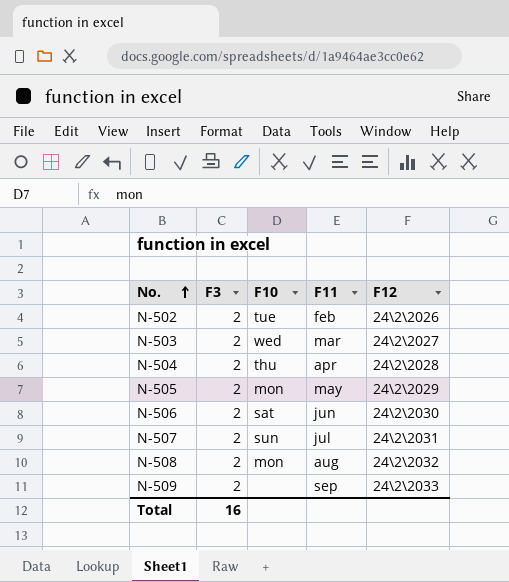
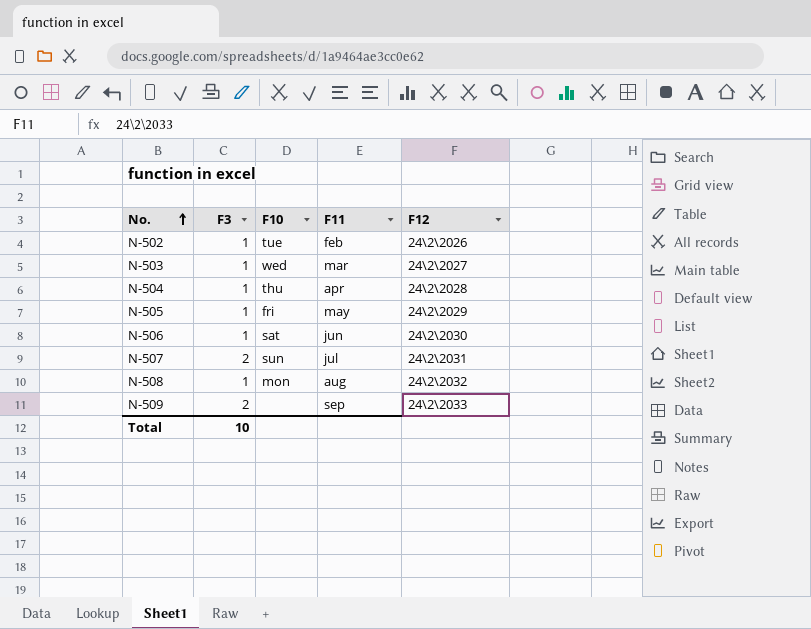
N-502 | F3: 2 -> 1
N-503 | F3: 2 -> 1
N-504 | F3: 2 -> 1
N-505 | F3: 2 -> 1
N-505 | F10: mon -> fri
N-506 | F3: 2 -> 1
N-508 | F3: 2 -> 1
Total | F3: 16 -> 10

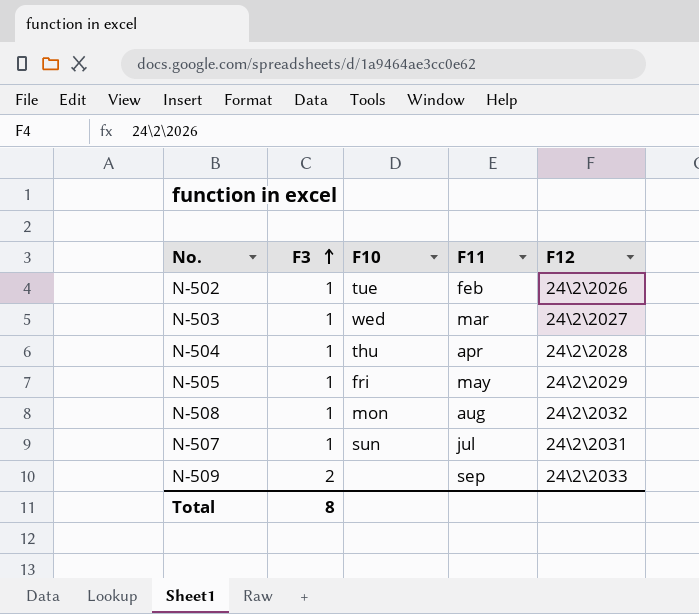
row order: No. ascending -> F3 ascending
row N-506: 1 | sat | jun | 24\2\2030 -> none
N-507 | F3: 2 -> 1
Total | F3: 10 -> 8

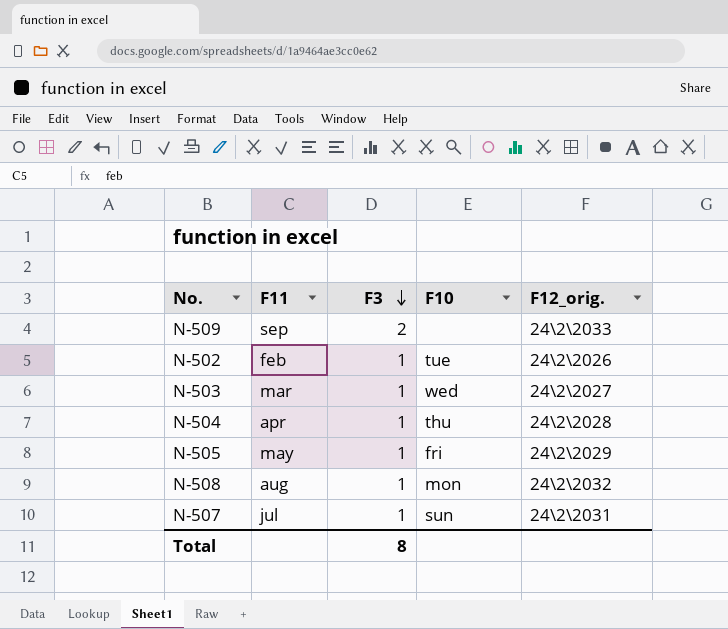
row order: F3 ascending -> F3 descending
column F11 | position: 4 -> 2
column name: F12 -> F12_orig.

